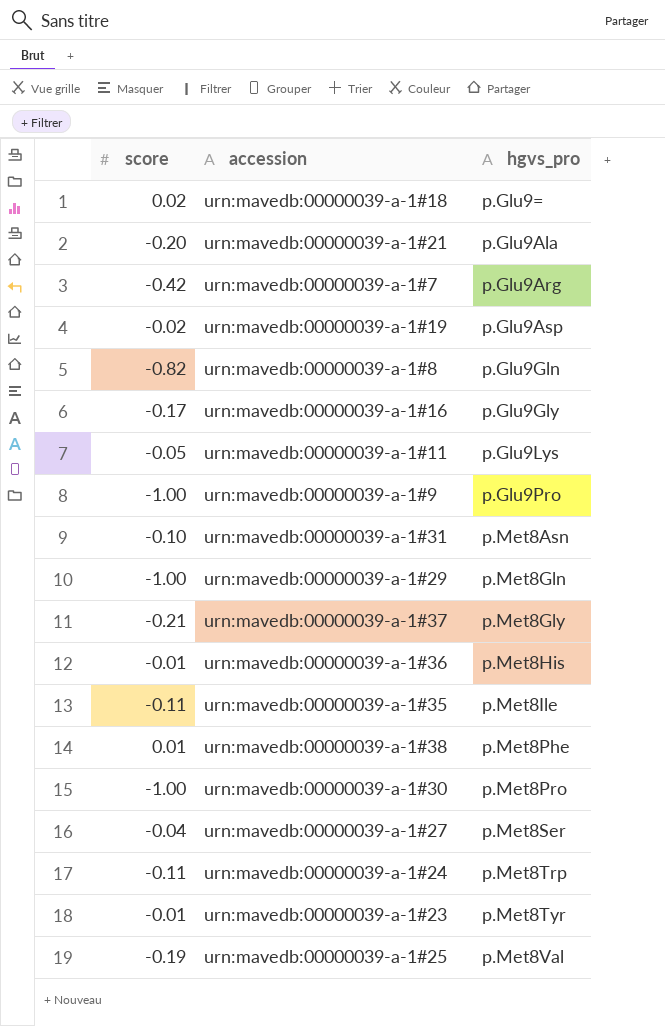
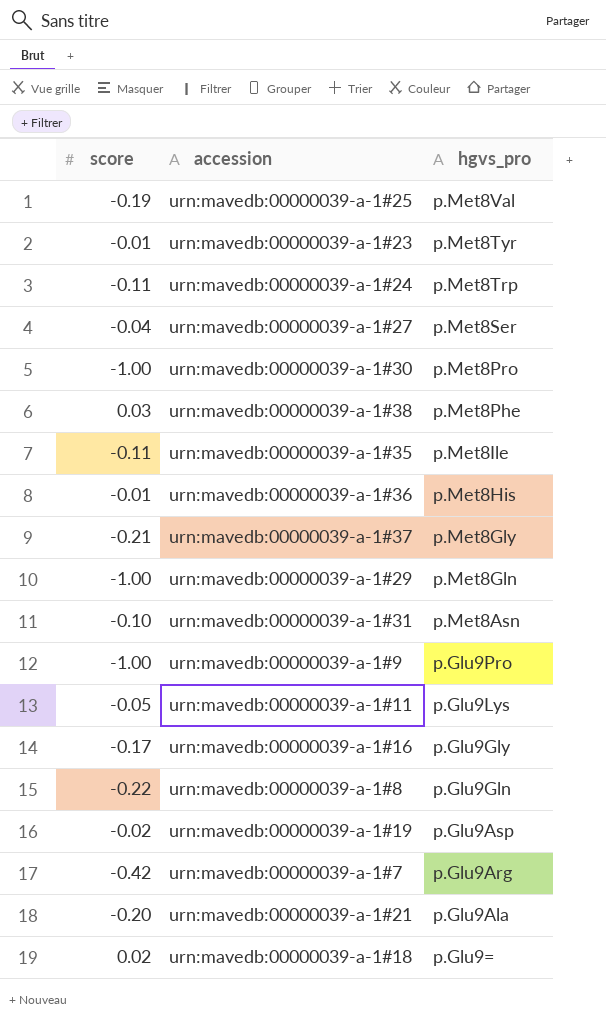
row order: hgvs_pro ascending -> hgvs_pro descending
urn:mavedb:00000039-a-1#38 | score: 0.01 -> 0.03
urn:mavedb:00000039-a-1#8 | score: -0.82 -> -0.22

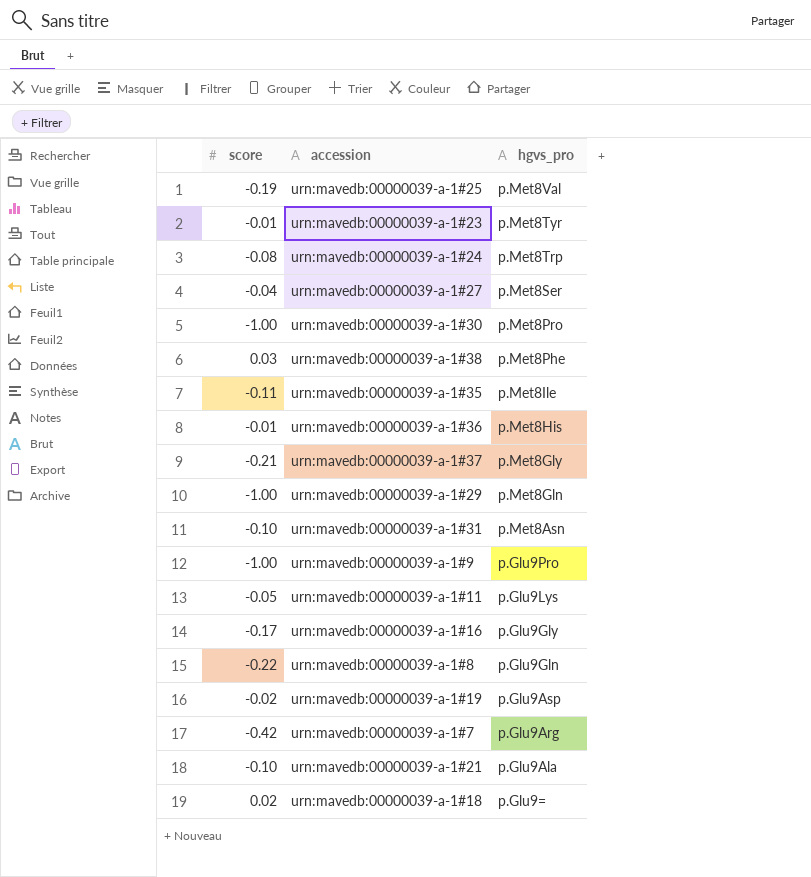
urn:mavedb:00000039-a-1#24 | score: -0.11 -> -0.08
urn:mavedb:00000039-a-1#21 | score: -0.20 -> -0.10

